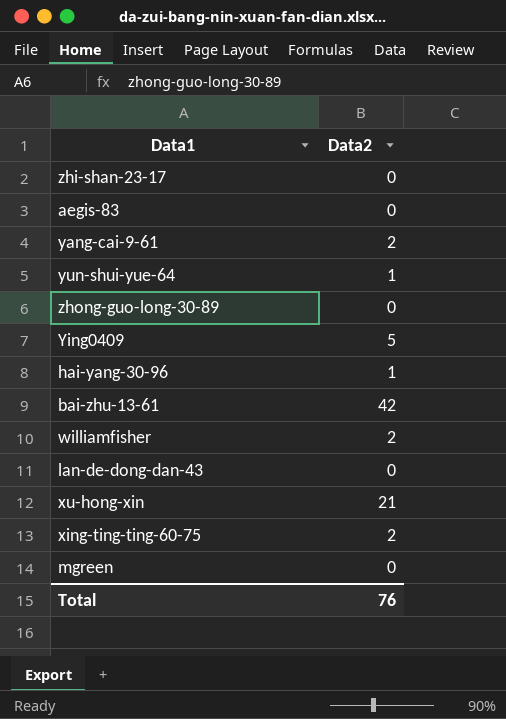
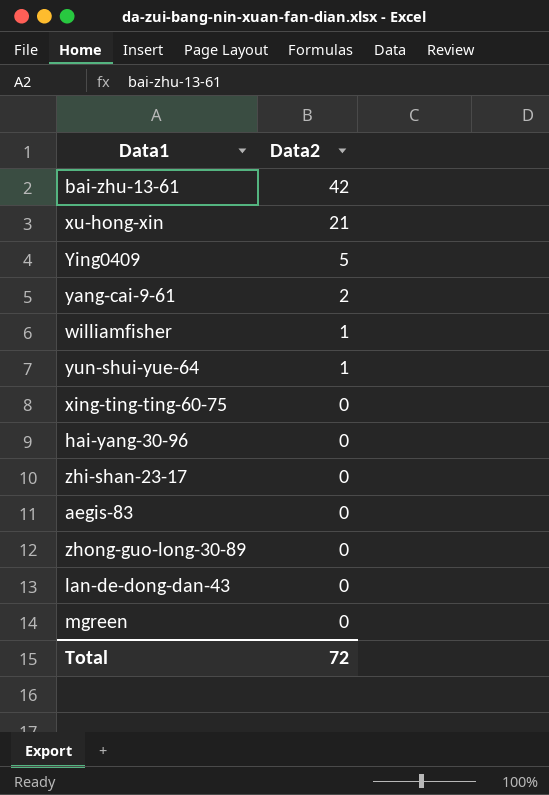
row order: none -> Data2 descending
williamfisher | Data2: 2 -> 1
xing-ting-ting-60-75 | Data2: 2 -> 0
hai-yang-30-96 | Data2: 1 -> 0
Total | Data2: 76 -> 72

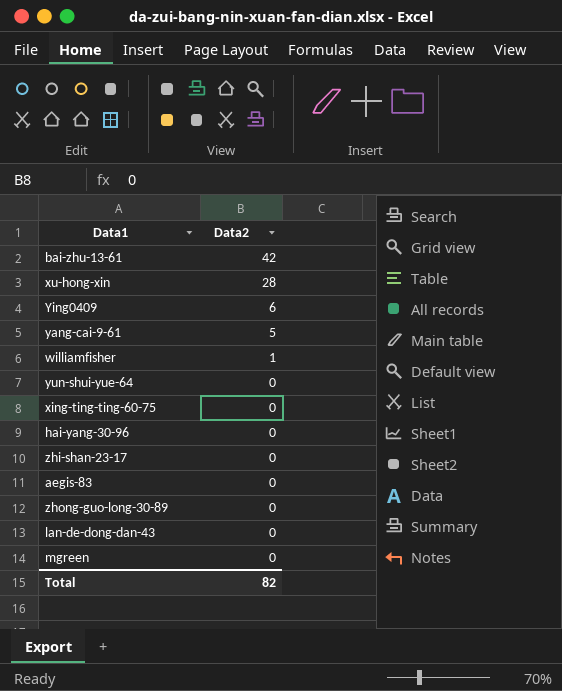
xu-hong-xin | Data2: 21 -> 28
Ying0409 | Data2: 5 -> 6
yang-cai-9-61 | Data2: 2 -> 5
yun-shui-yue-64 | Data2: 1 -> 0
Total | Data2: 72 -> 82

